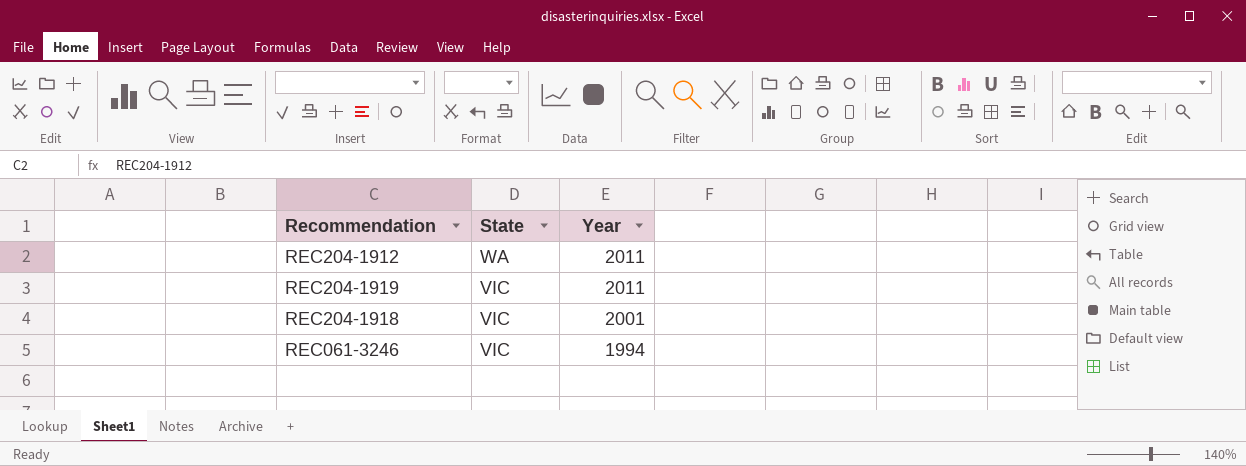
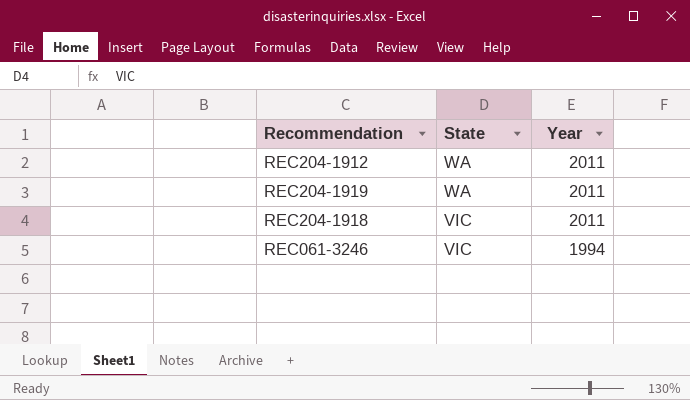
REC204-1919 | State: VIC -> WA
REC204-1918 | Year: 2001 -> 2011

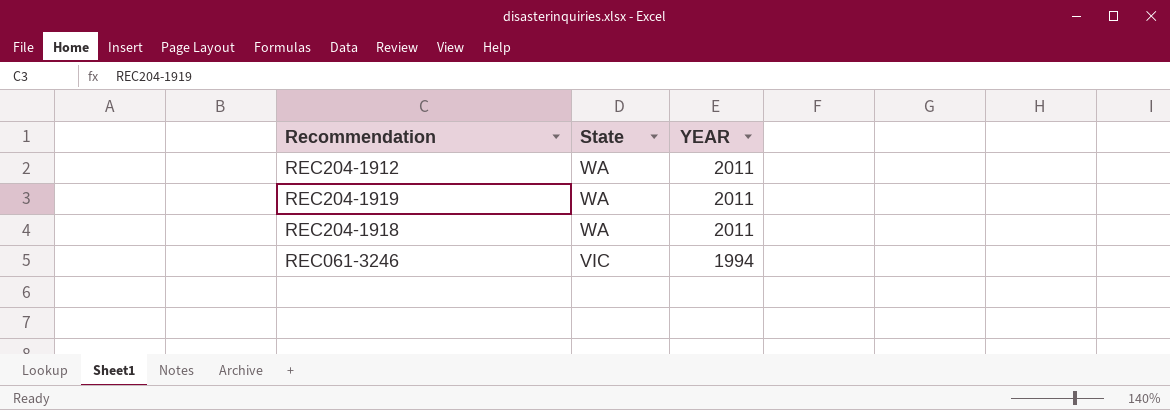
column name: Year -> YEAR
REC204-1918 | State: VIC -> WA

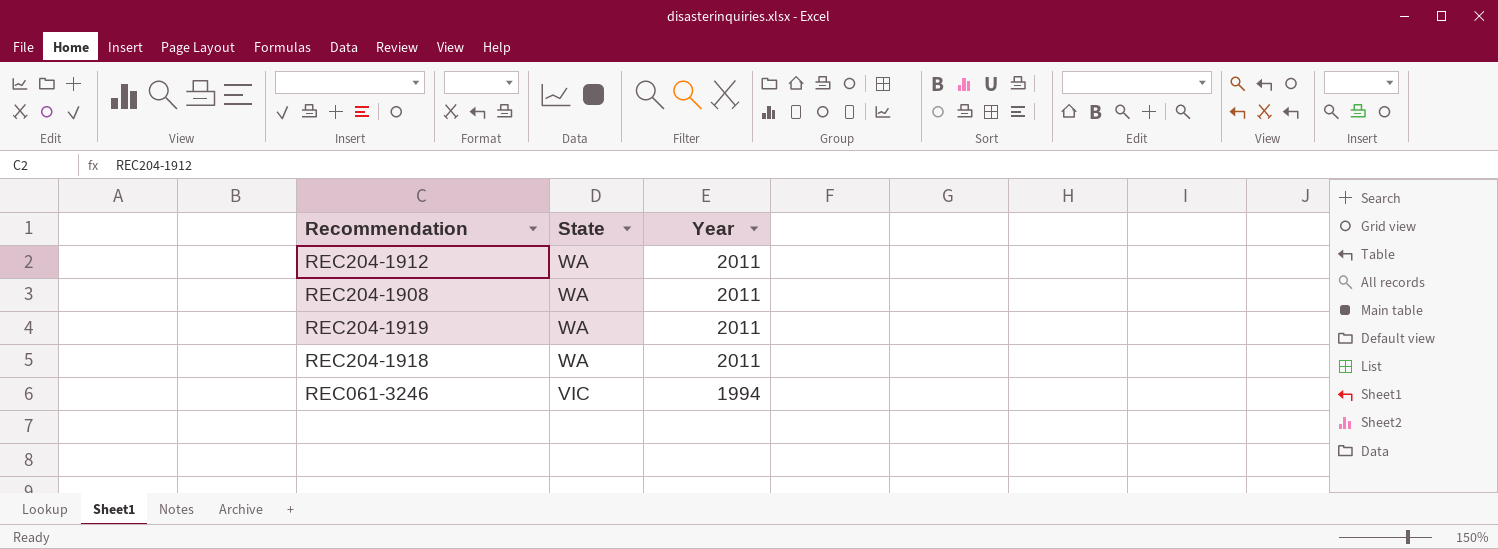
column name: YEAR -> Year
row REC204-1908: none -> WA | 2011

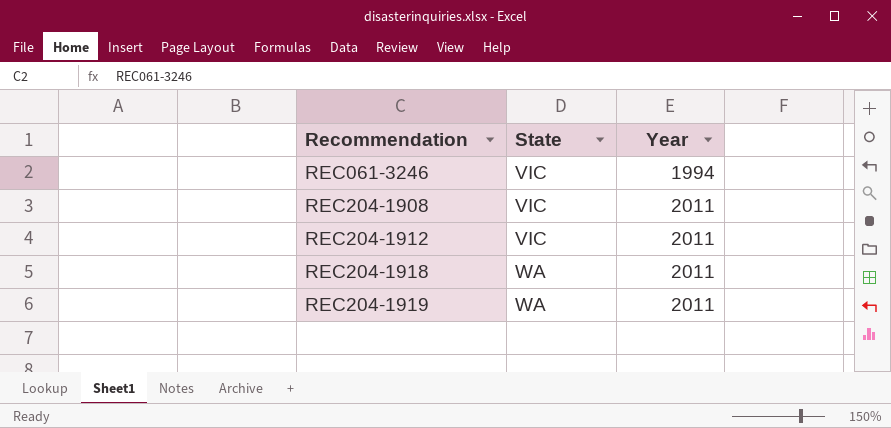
row order: State descending -> Recommendation ascending
REC204-1908 | State: WA -> VIC
REC204-1912 | State: WA -> VIC

